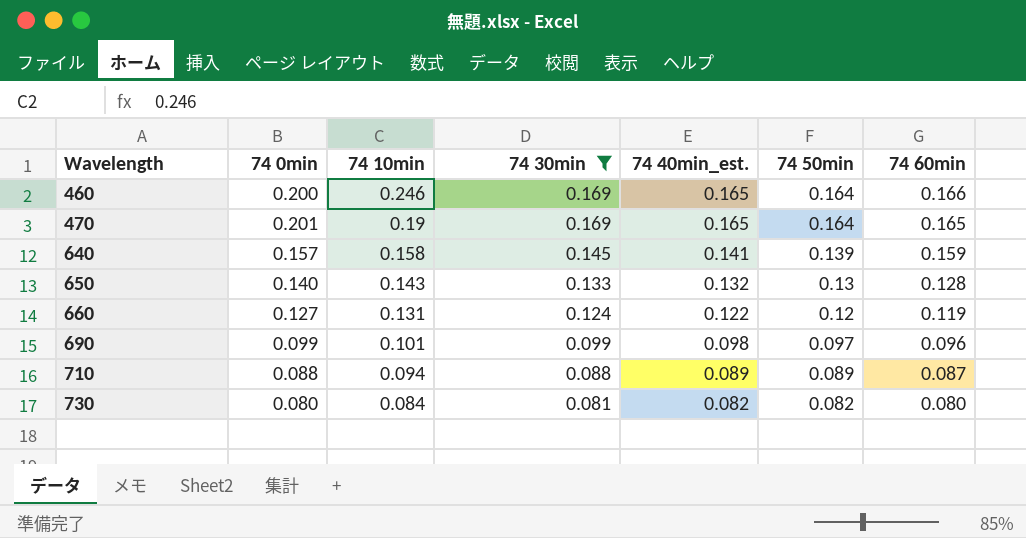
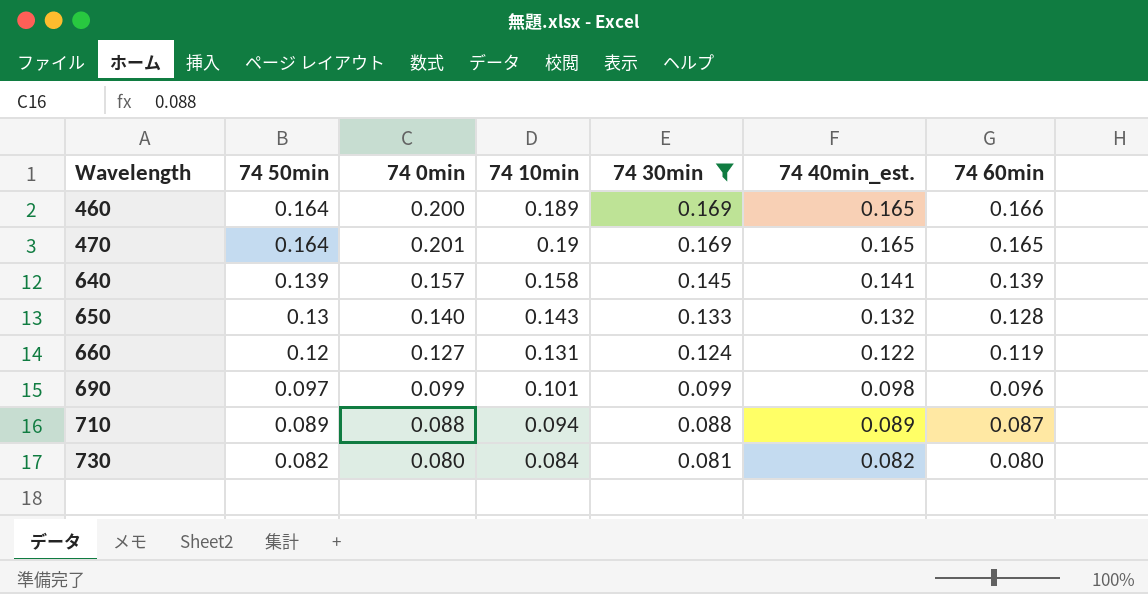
column 74 50min | position: 6 -> 2
460 | 74 10min: 0.246 -> 0.189
640 | 74 60min: 0.159 -> 0.139

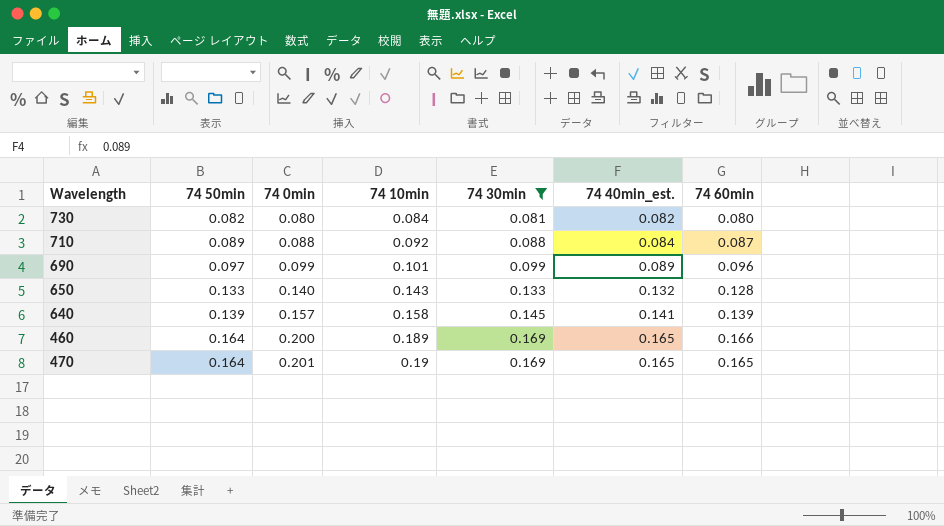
row order: Wavelength ascending -> 74 50min ascending
row 660: 0.12 | 0.127 | 0.131 | 0.124 | 0.122 | 0.119 -> none
710 | 74 10min: 0.094 -> 0.092
710 | 74 40min_est.: 0.089 -> 0.084
690 | 74 40min_est.: 0.098 -> 0.089
650 | 74 50min: 0.13 -> 0.133

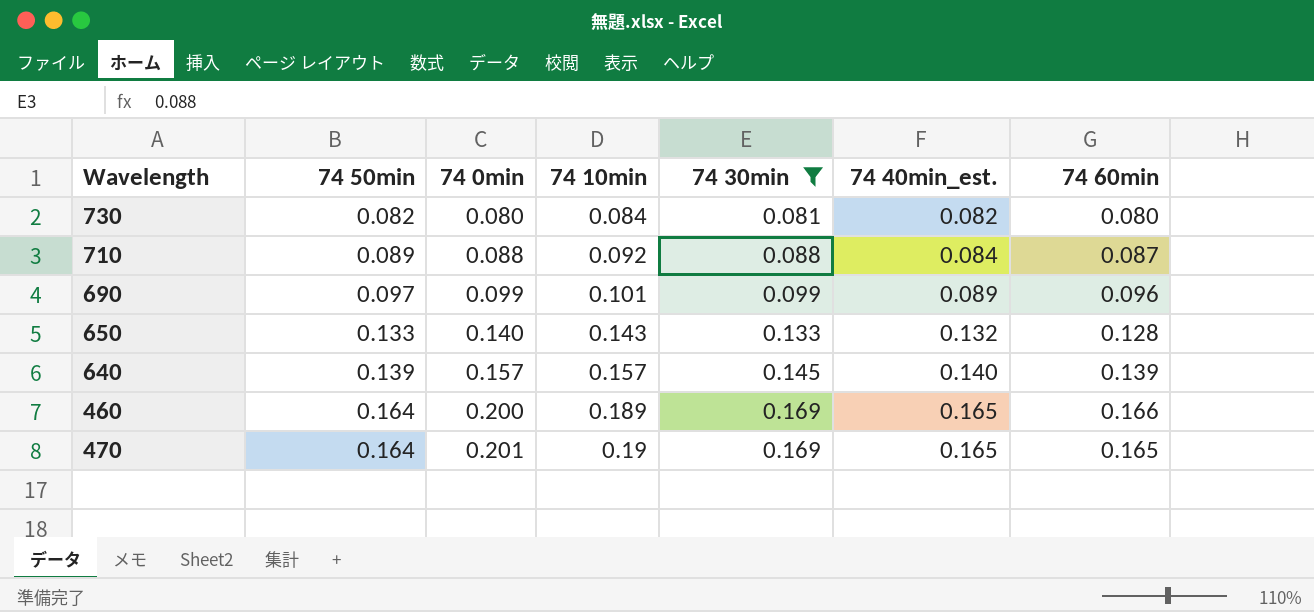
640 | 74 10min: 0.158 -> 0.157
640 | 74 40min_est.: 0.141 -> 0.140

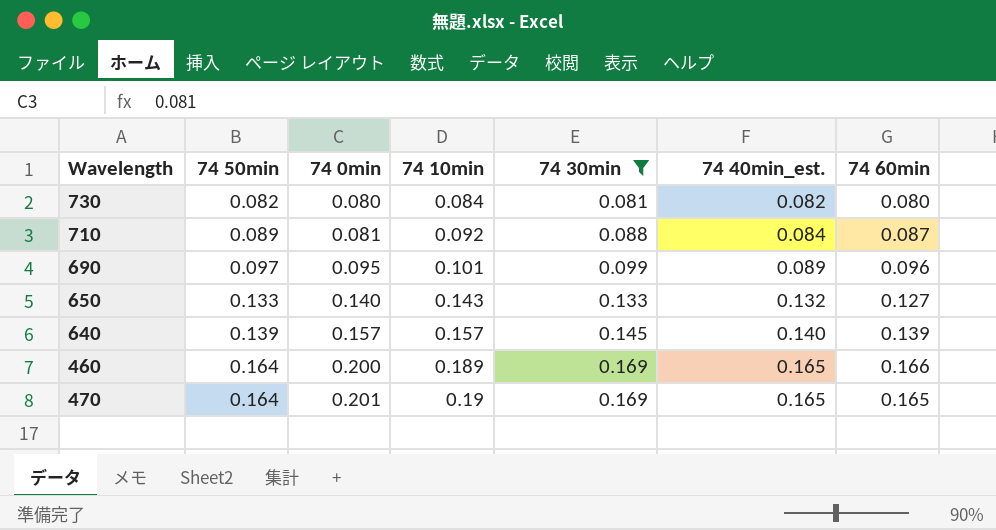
710 | 74 0min: 0.088 -> 0.081
690 | 74 0min: 0.099 -> 0.095
650 | 74 60min: 0.128 -> 0.127

